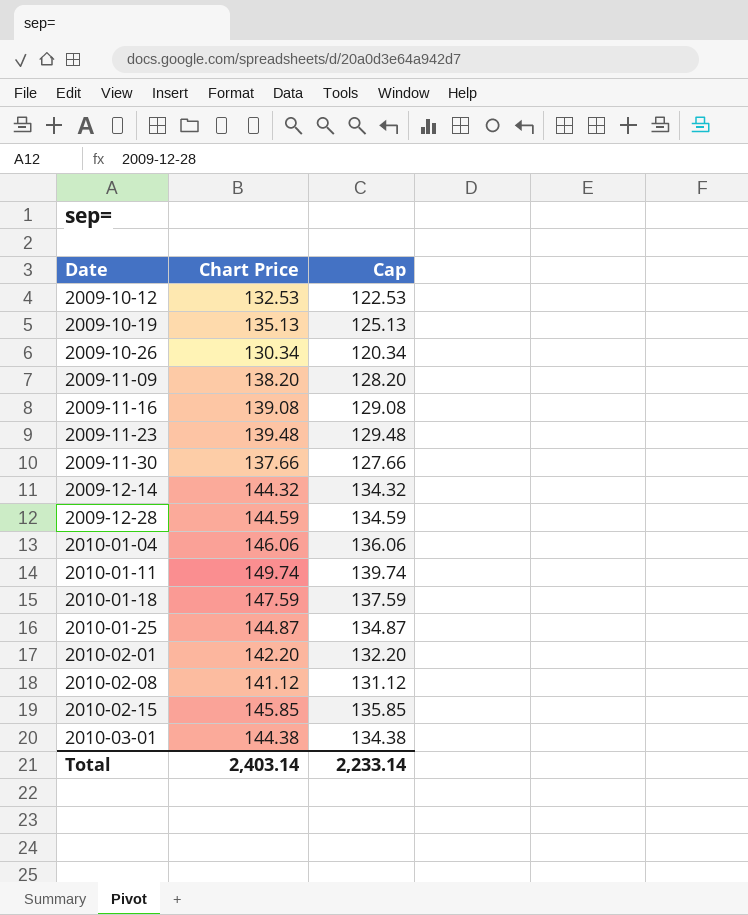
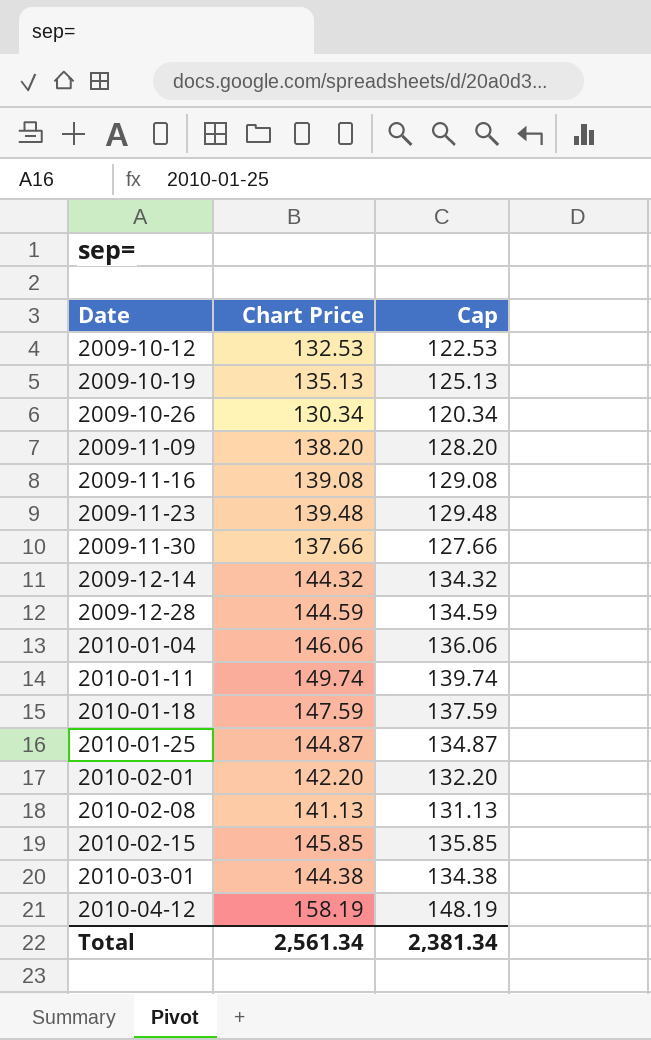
2010-02-08 | Chart Price: 141.12 -> 141.13
2010-02-08 | Cap: 131.12 -> 131.13
row 2010-04-12: none -> 158.19 | 148.19
Total | Chart Price: 2,403.14 -> 2,561.34
Total | Cap: 2,233.14 -> 2,381.34

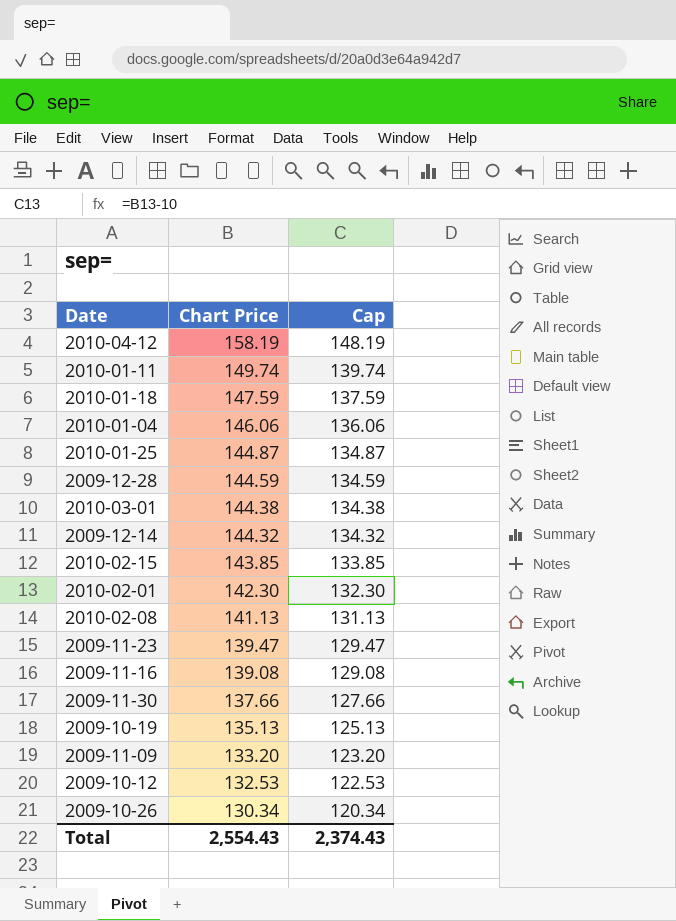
row order: Date ascending -> Chart Price descending
2010-02-15 | Chart Price: 145.85 -> 143.85
2010-02-15 | Cap: 135.85 -> 133.85
2010-02-01 | Chart Price: 142.20 -> 142.30
2010-02-01 | Cap: 132.20 -> 132.30
2009-11-23 | Chart Price: 139.48 -> 139.47
2009-11-23 | Cap: 129.48 -> 129.47
2009-11-09 | Chart Price: 138.20 -> 133.20
2009-11-09 | Cap: 128.20 -> 123.20
Total | Chart Price: 2,561.34 -> 2,554.43
Total | Cap: 2,381.34 -> 2,374.43

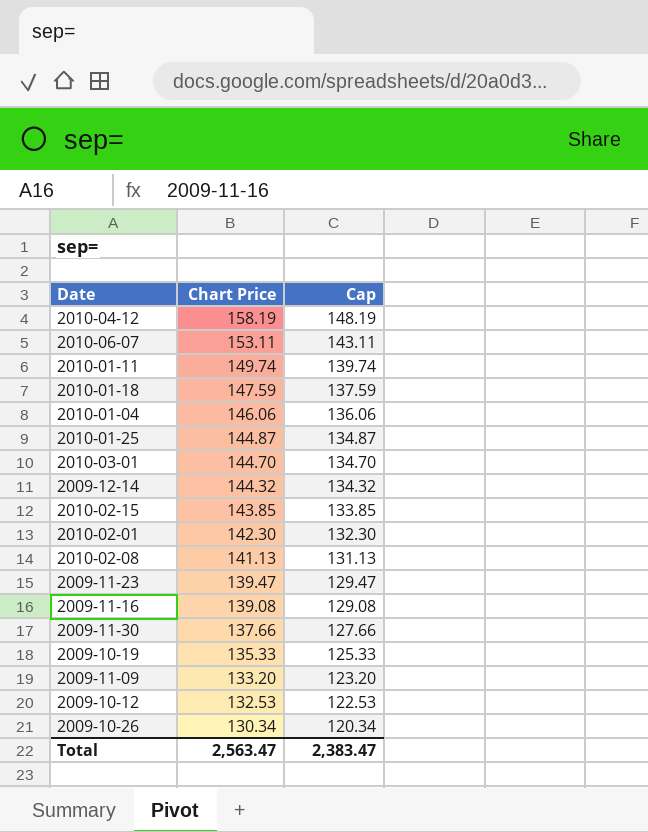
row 2009-12-28: 144.59 | 134.59 -> none
row 2010-06-07: none -> 153.11 | 143.11
2010-03-01 | Chart Price: 144.38 -> 144.70
2010-03-01 | Cap: 134.38 -> 134.70
2009-10-19 | Chart Price: 135.13 -> 135.33
2009-10-19 | Cap: 125.13 -> 125.33
Total | Chart Price: 2,554.43 -> 2,563.47
Total | Cap: 2,374.43 -> 2,383.47

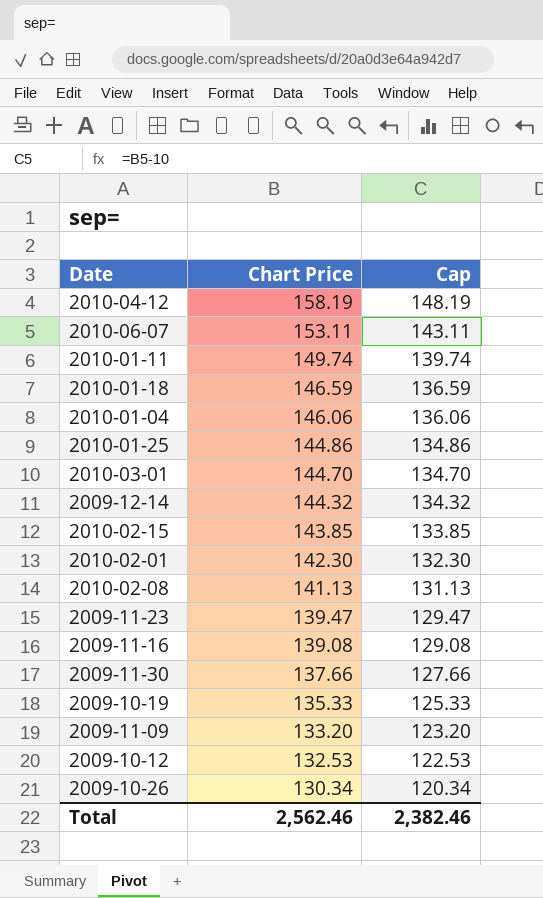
2010-01-18 | Chart Price: 147.59 -> 146.59
2010-01-18 | Cap: 137.59 -> 136.59
2010-01-25 | Chart Price: 144.87 -> 144.86
2010-01-25 | Cap: 134.87 -> 134.86
Total | Chart Price: 2,563.47 -> 2,562.46
Total | Cap: 2,383.47 -> 2,382.46

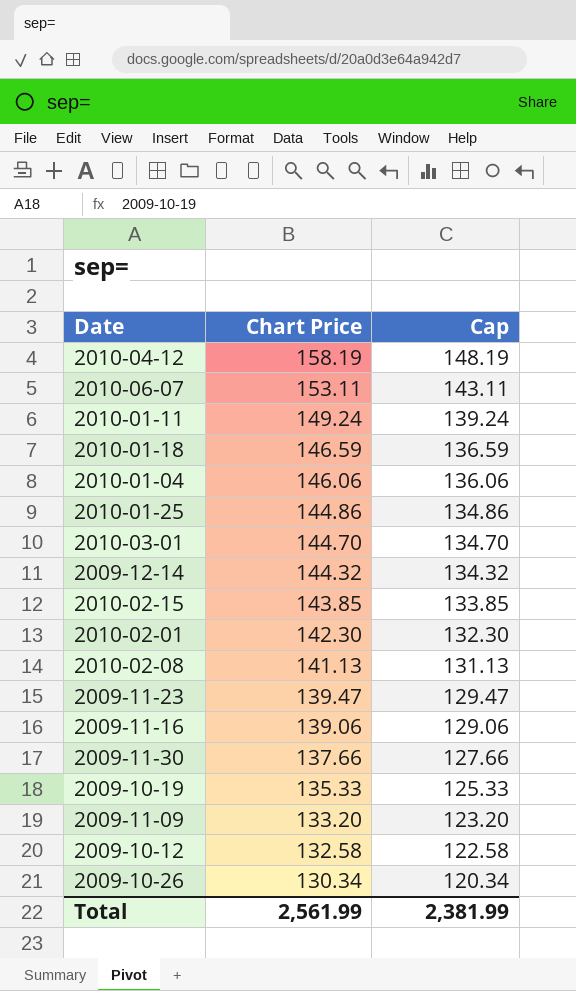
2010-01-11 | Chart Price: 149.74 -> 149.24
2010-01-11 | Cap: 139.74 -> 139.24
2009-11-16 | Chart Price: 139.08 -> 139.06
2009-11-16 | Cap: 129.08 -> 129.06
2009-10-12 | Chart Price: 132.53 -> 132.58
2009-10-12 | Cap: 122.53 -> 122.58
Total | Chart Price: 2,562.46 -> 2,561.99
Total | Cap: 2,382.46 -> 2,381.99

